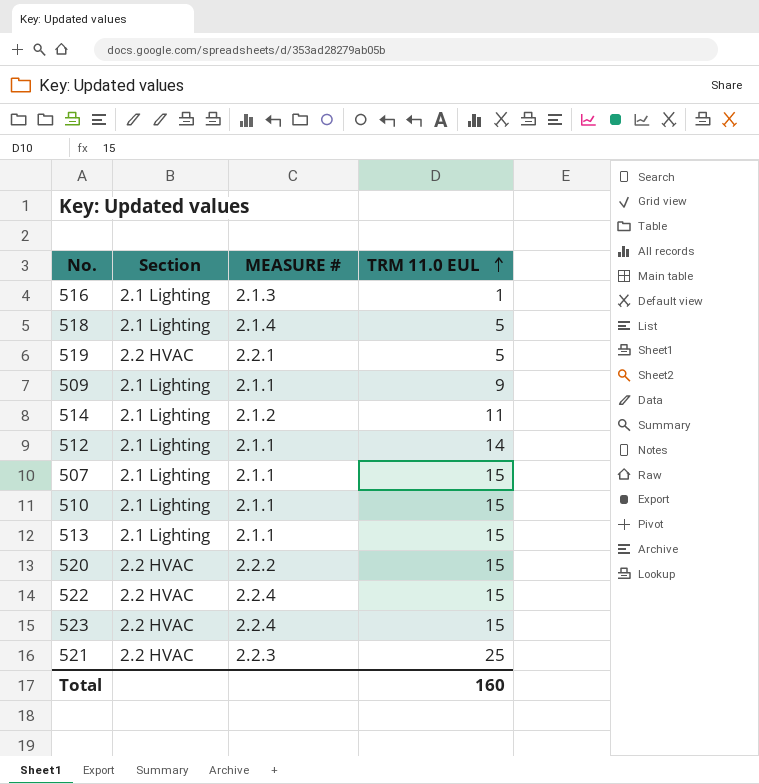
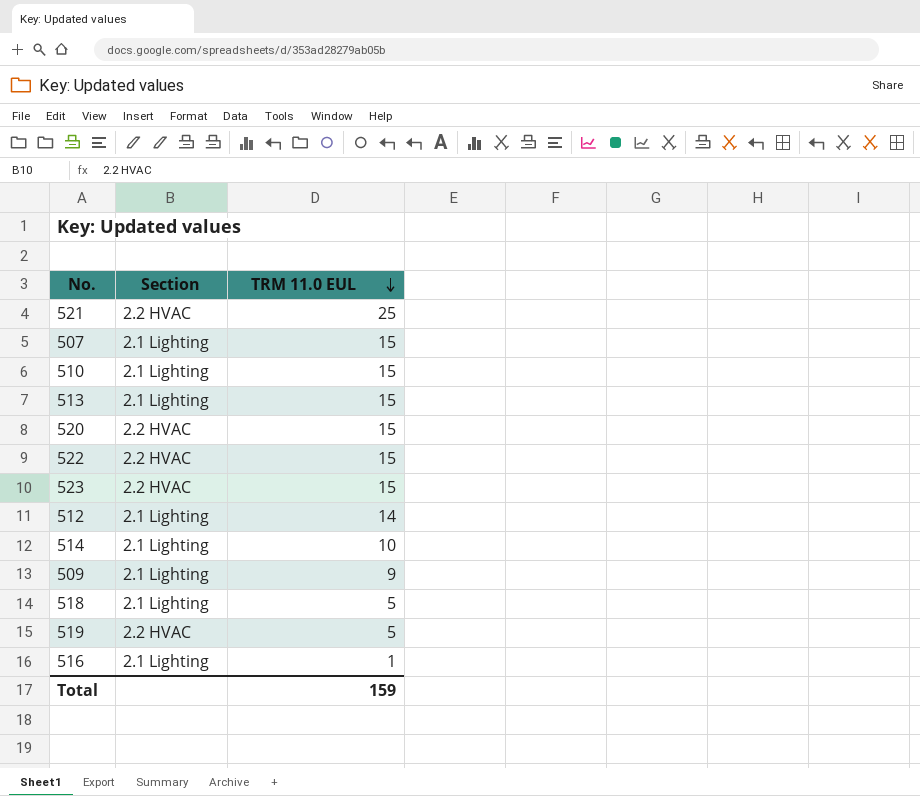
row order: TRM 11.0 EUL ascending -> TRM 11.0 EUL descending
column MEASURE # | position: 3 -> none
514 | TRM 11.0 EUL: 11 -> 10
Total | TRM 11.0 EUL: 160 -> 159

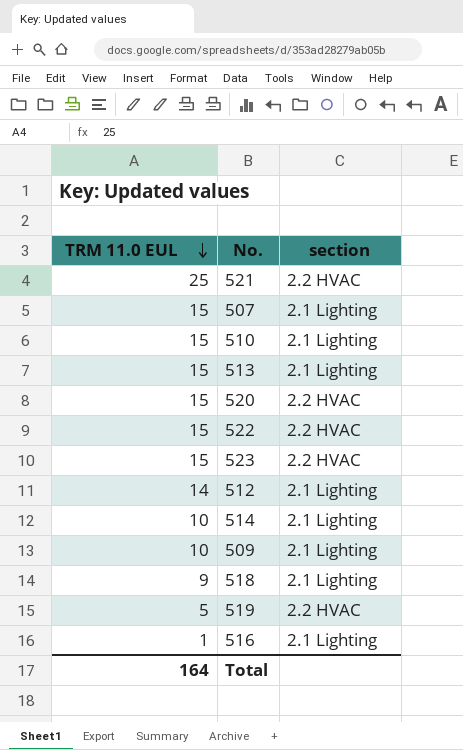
column TRM 11.0 EUL | position: 3 -> 1
column name: Section -> section
509 | TRM 11.0 EUL: 9 -> 10
518 | TRM 11.0 EUL: 5 -> 9
Total | TRM 11.0 EUL: 159 -> 164

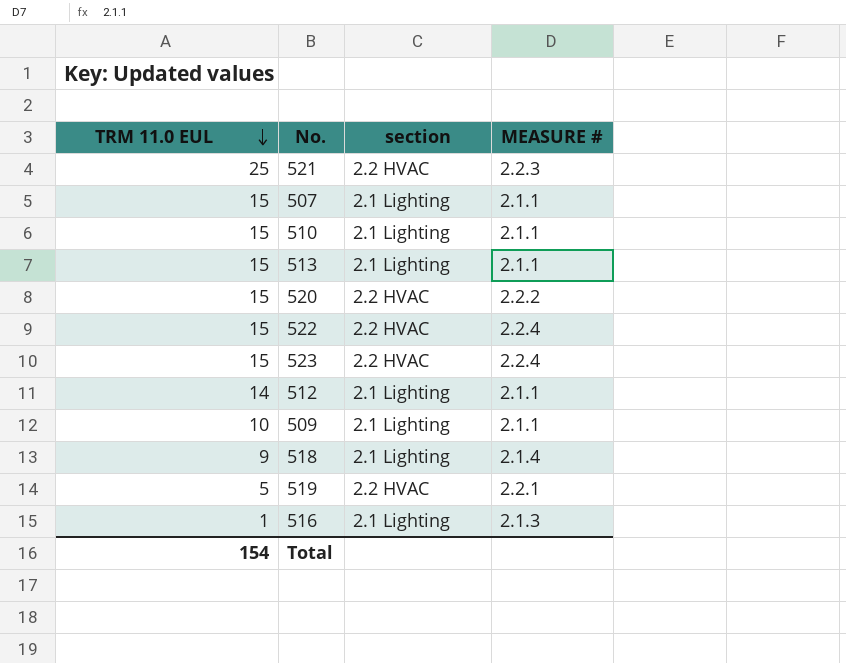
column MEASURE # | position: none -> 4
row 514: 10 | 2.1 Lighting -> none
Total | TRM 11.0 EUL: 164 -> 154

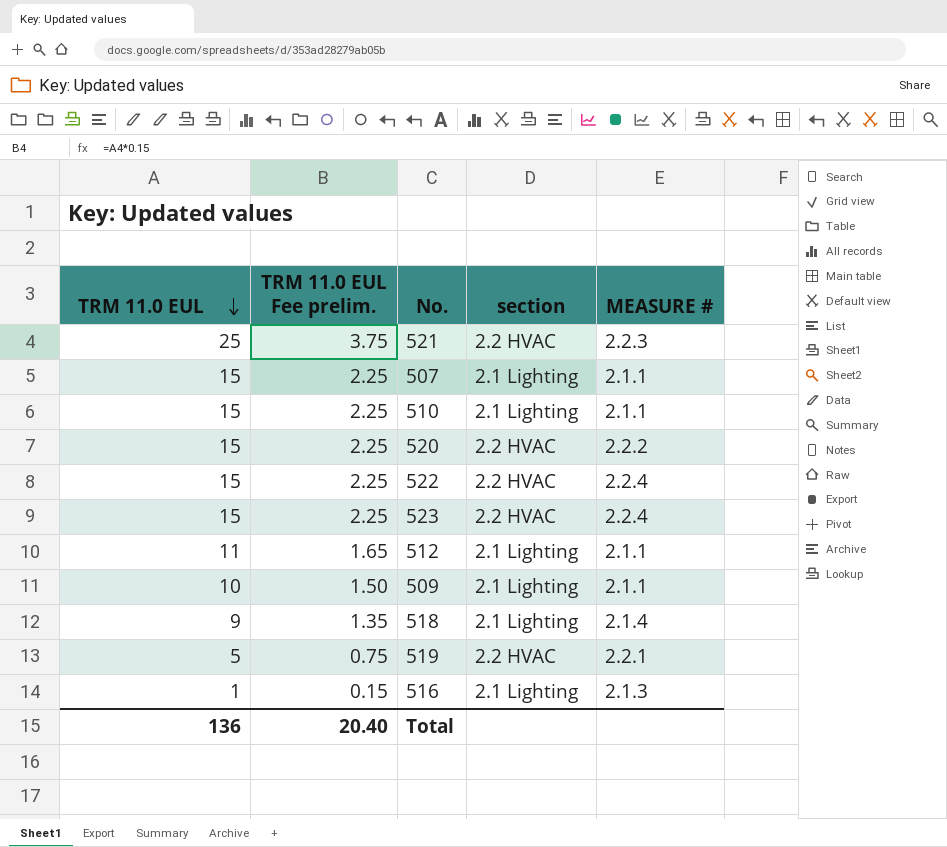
column TRM 11.0 EUL Fee prelim. | formula: none -> [TRM 11.0 EUL] * 0.15
row 513: 15 | 2.1 Lighting | 2.1.1 -> none
512 | TRM 11.0 EUL: 14 -> 11
Total | TRM 11.0 EUL: 154 -> 136

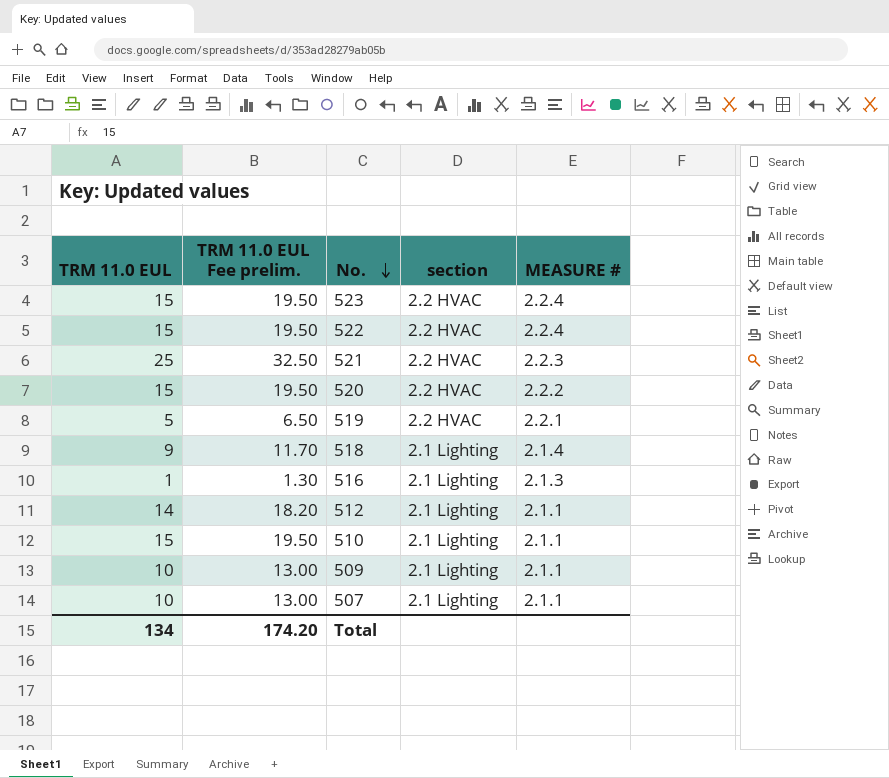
row order: TRM 11.0 EUL descending -> No. descending
column TRM 11.0 EUL Fee prelim. | formula: [TRM 11.0 EUL] * 0.15 -> [TRM 11.0 EUL] * 1.3
512 | TRM 11.0 EUL: 11 -> 14
507 | TRM 11.0 EUL: 15 -> 10
Total | TRM 11.0 EUL: 136 -> 134
Total | TRM 11.0 EUL Fee prelim.: 20.40 -> 174.20

